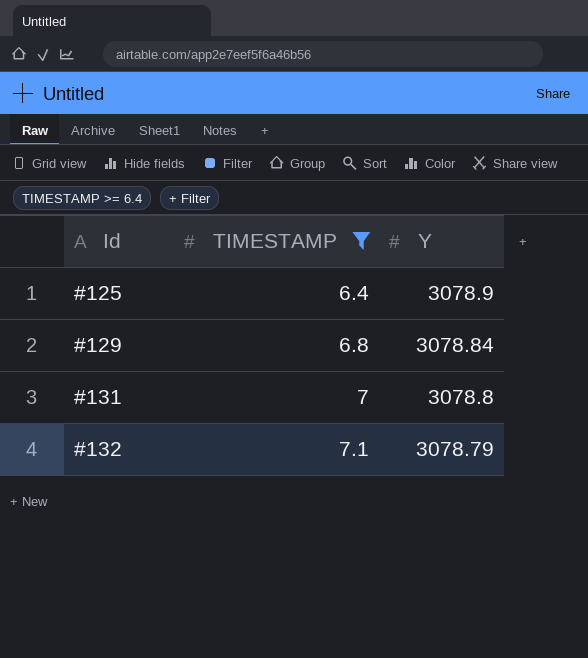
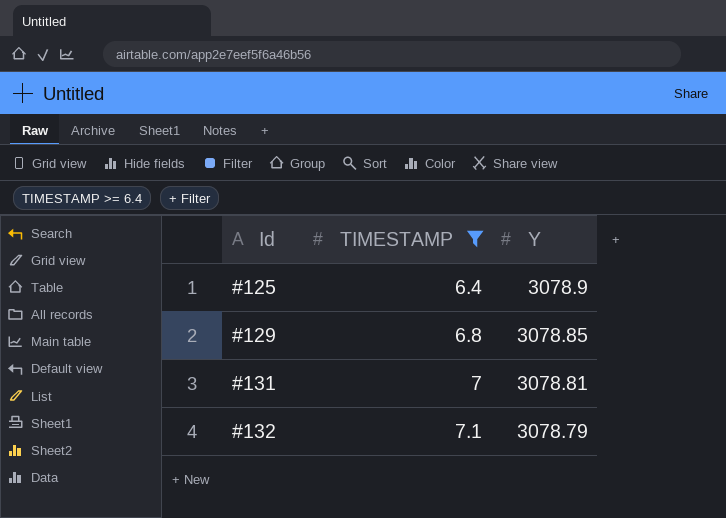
#129 | Y: 3078.84 -> 3078.85
#131 | Y: 3078.8 -> 3078.81

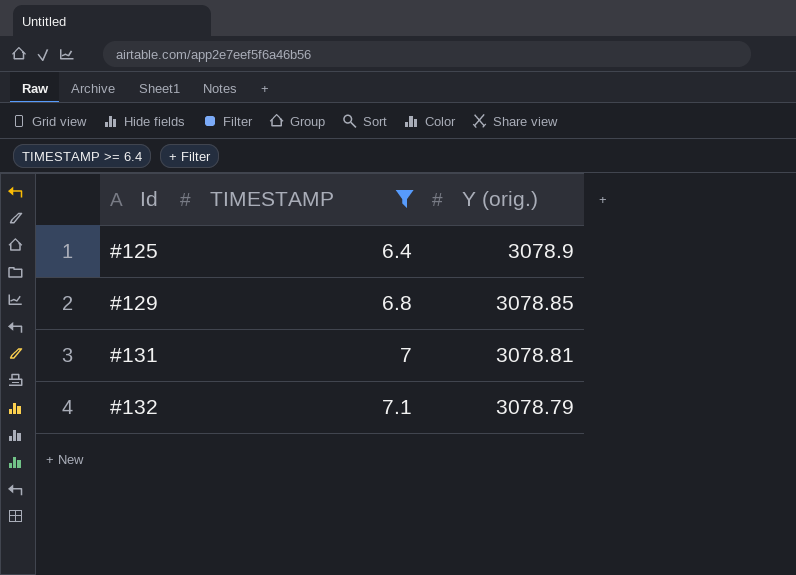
column name: Y -> Y (orig.)

